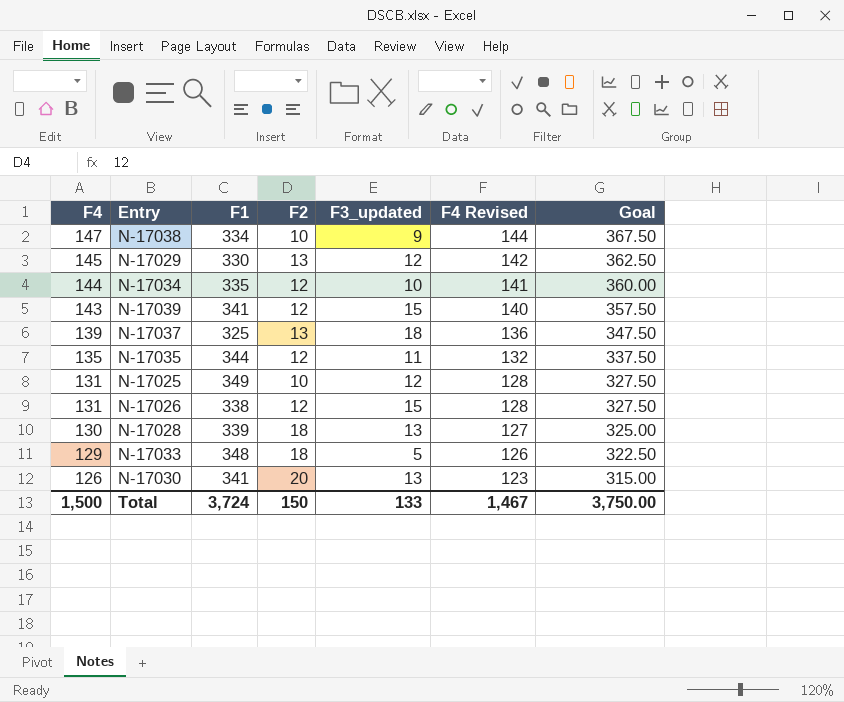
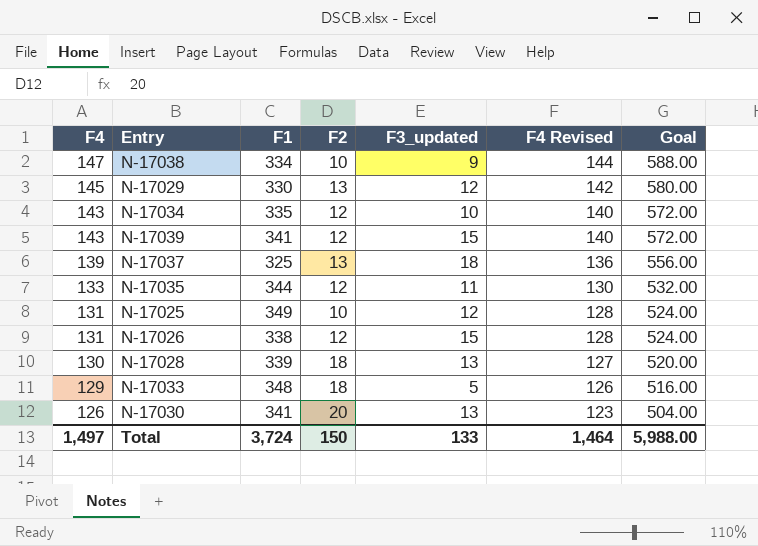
column Goal | formula: [F4] * 2.5 -> [F4] * 4
N-17034 | F4: 144 -> 143
N-17034 | F4 Revised: 141 -> 140
N-17035 | F4: 135 -> 133
N-17035 | F4 Revised: 132 -> 130
Total | F4: 1,500 -> 1,497
Total | F4 Revised: 1,467 -> 1,464
Total | Goal: 3,750.00 -> 5,988.00

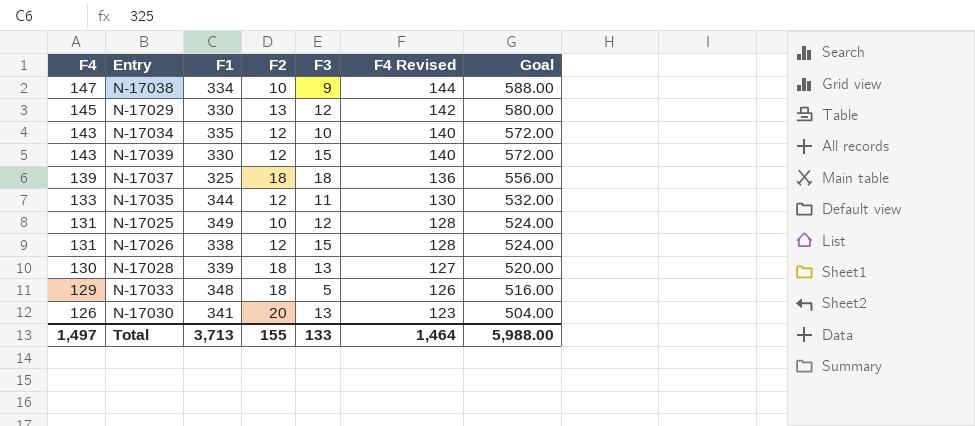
column name: F3_updated -> F3
N-17039 | F1: 341 -> 330
N-17037 | F2: 13 -> 18
Total | F1: 3,724 -> 3,713
Total | F2: 150 -> 155

